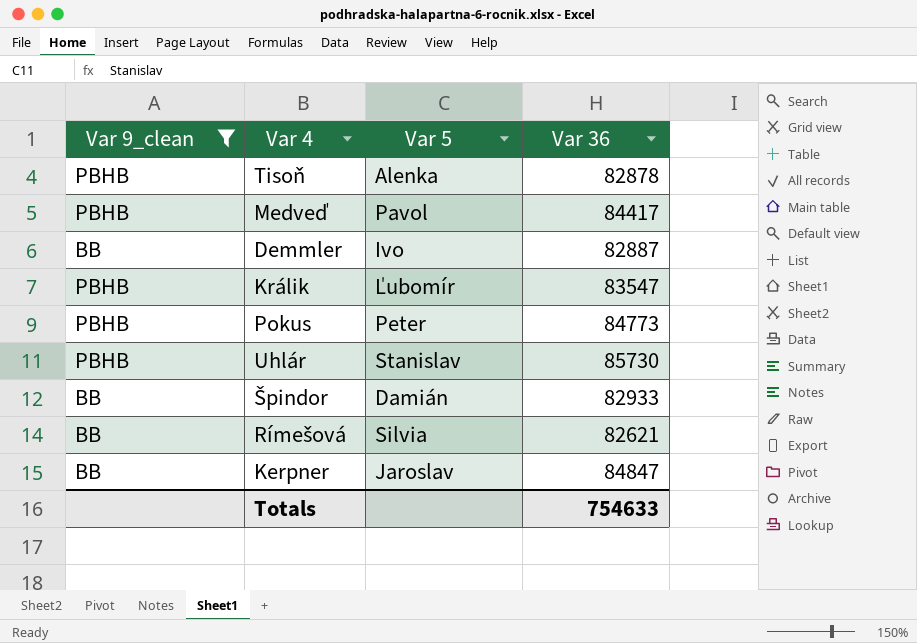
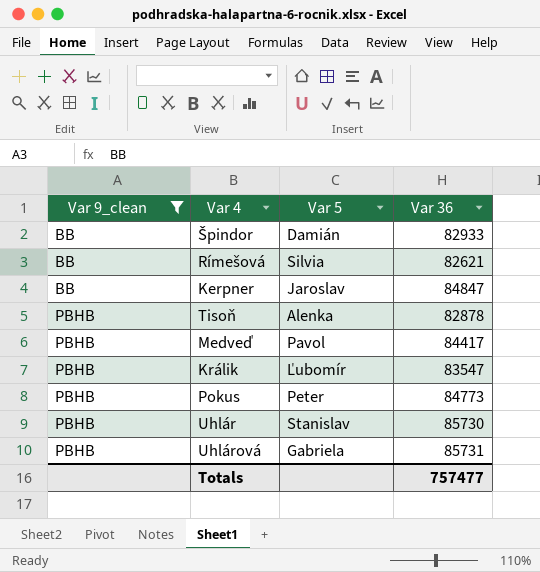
row order: none -> Var 9_clean ascending
row Demmler: BB | Ivo | 82887 -> none
row Uhlárová: none -> PBHB | Gabriela | 85731
Totals | Var 36: 754633 -> 757477

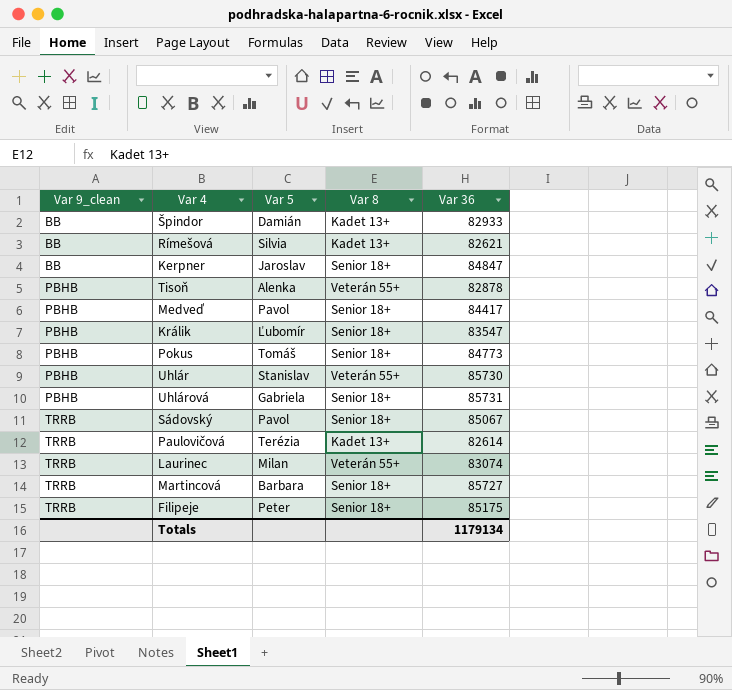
filter: Var 9_clean != TRRB -> none
column Var 8 | position: none -> 4
Pokus | Var 5: Peter -> Tomáš
Totals | Var 36: 757477 -> 1179134

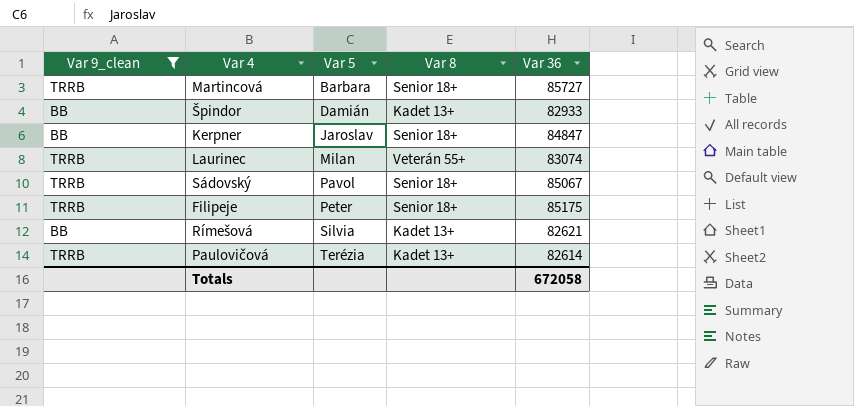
filter: none -> Var 9_clean != PBHB
row order: Var 9_clean ascending -> Var 5 ascending
Totals | Var 36: 1179134 -> 672058

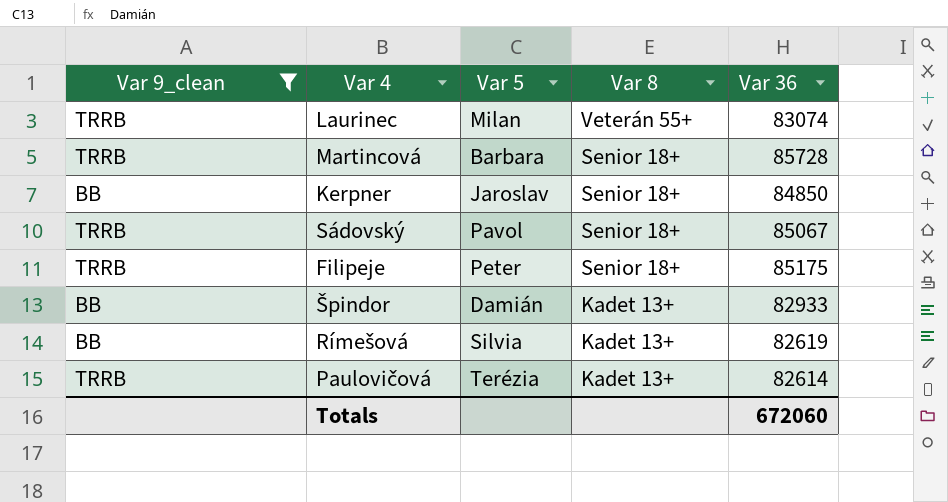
row order: Var 5 ascending -> Var 8 descending
Martincová | Var 36: 85727 -> 85728
Kerpner | Var 36: 84847 -> 84850
Rímešová | Var 36: 82621 -> 82619
Totals | Var 36: 672058 -> 672060

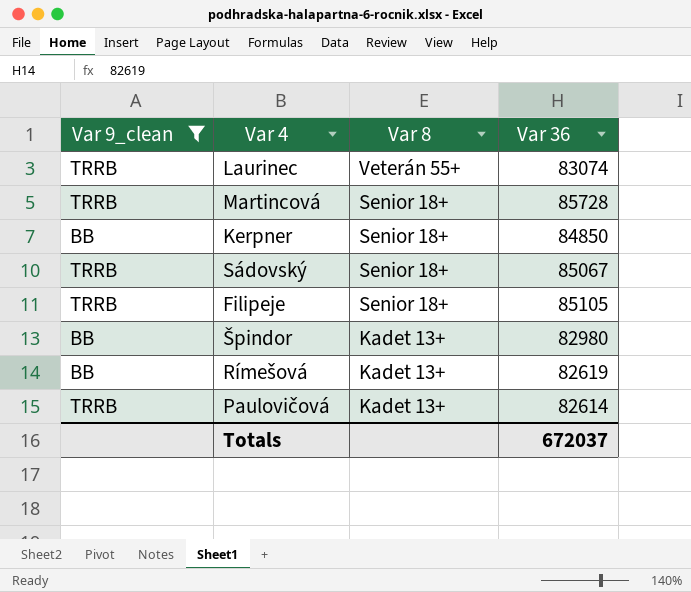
column Var 5 | position: 3 -> none
Filipeje | Var 36: 85175 -> 85105
Špindor | Var 36: 82933 -> 82980
Totals | Var 36: 672060 -> 672037

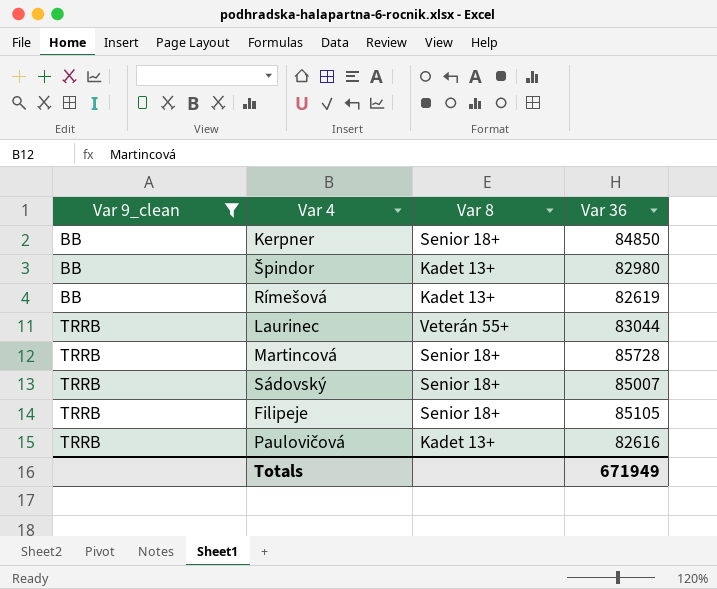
row order: Var 8 descending -> Var 9_clean ascending
Laurinec | Var 36: 83074 -> 83044
Sádovský | Var 36: 85067 -> 85007
Paulovičová | Var 36: 82614 -> 82616
Totals | Var 36: 672037 -> 671949

